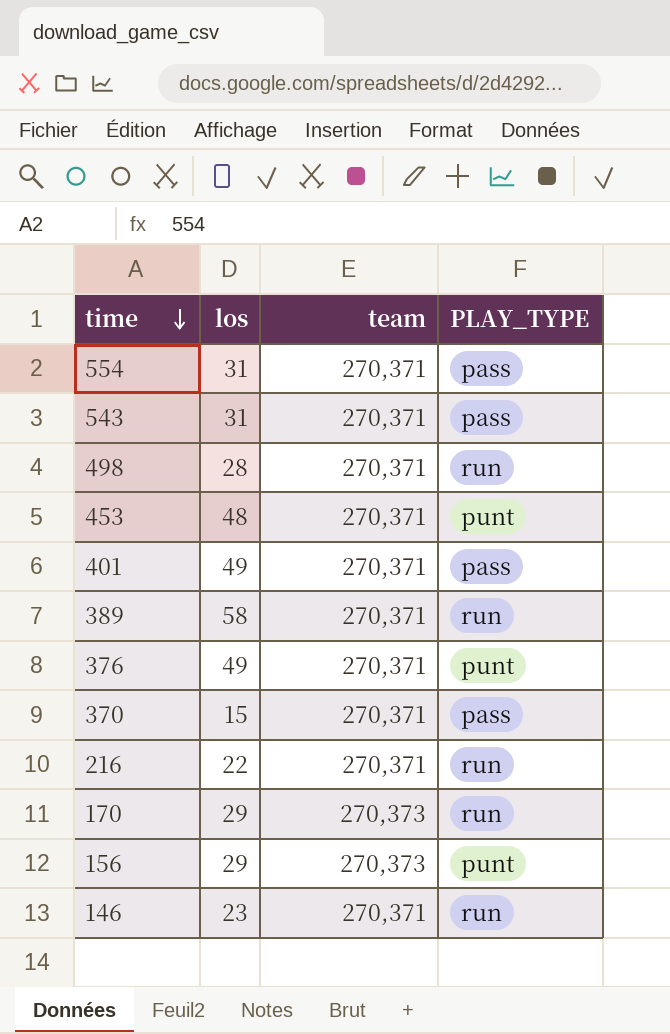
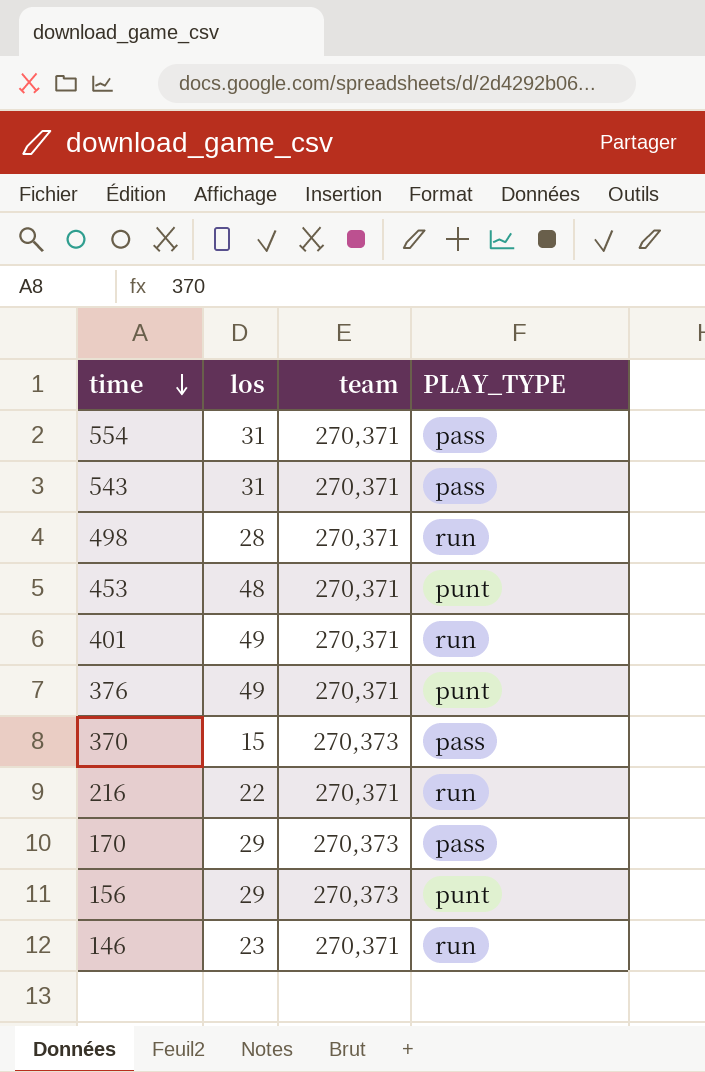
row 389: 58 | 270,371 | run -> none
401 | PLAY_TYPE: pass -> run
370 | team: 270,371 -> 270,373
170 | PLAY_TYPE: run -> pass

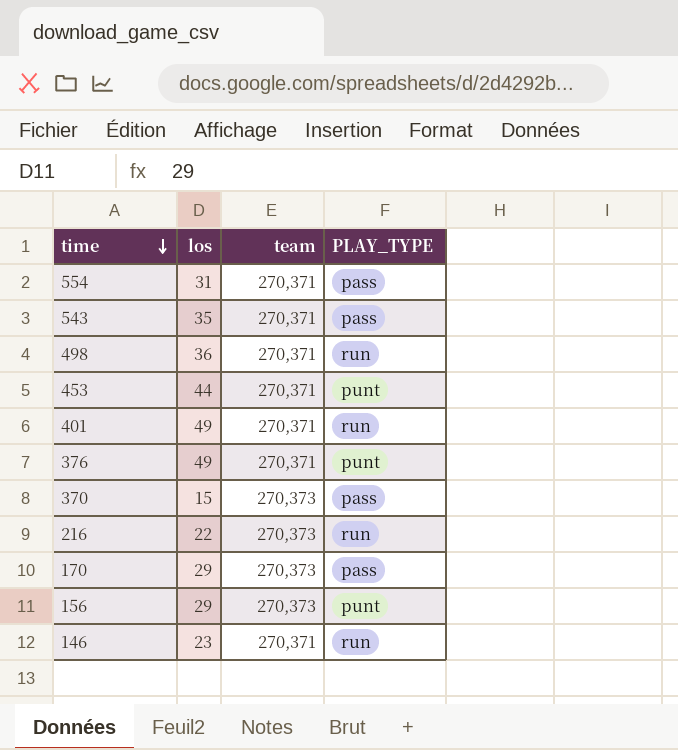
543 | los: 31 -> 35
498 | los: 28 -> 36
453 | los: 48 -> 44
216 | team: 270,371 -> 270,373

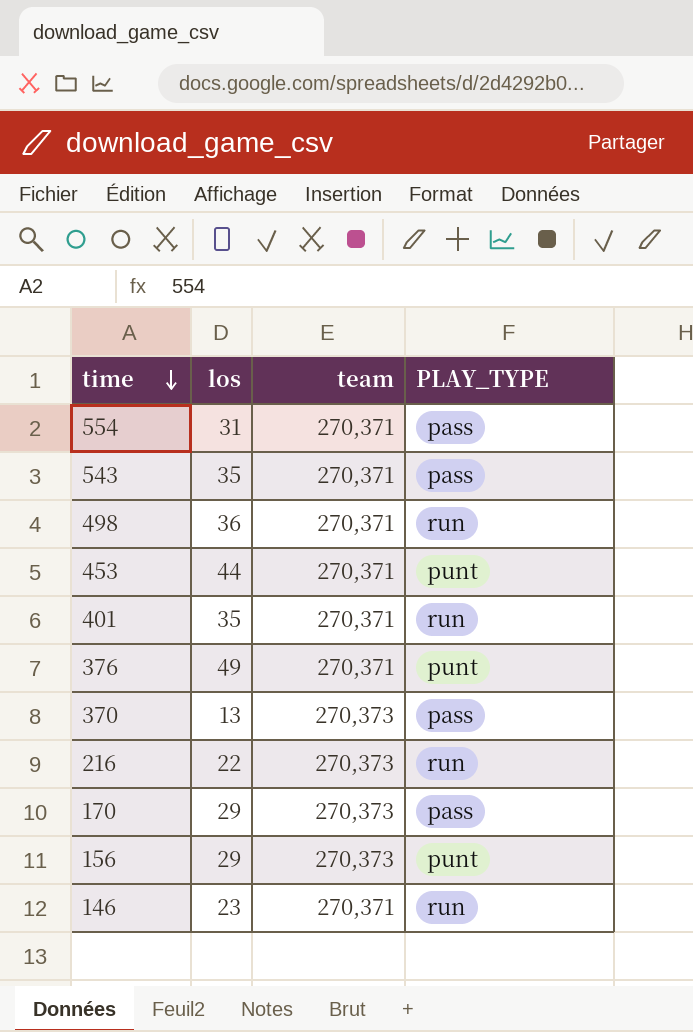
401 | los: 49 -> 35
370 | los: 15 -> 13

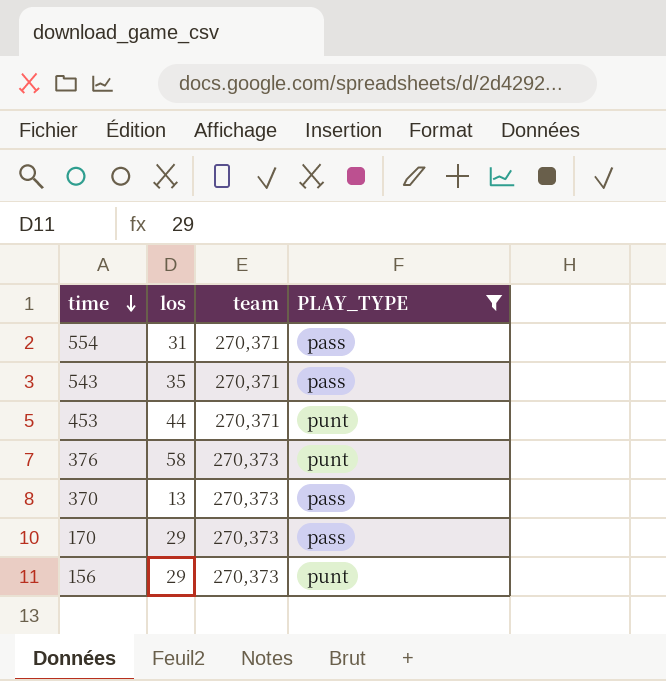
filter: none -> PLAY_TYPE != run
376 | los: 49 -> 58
376 | team: 270,371 -> 270,373

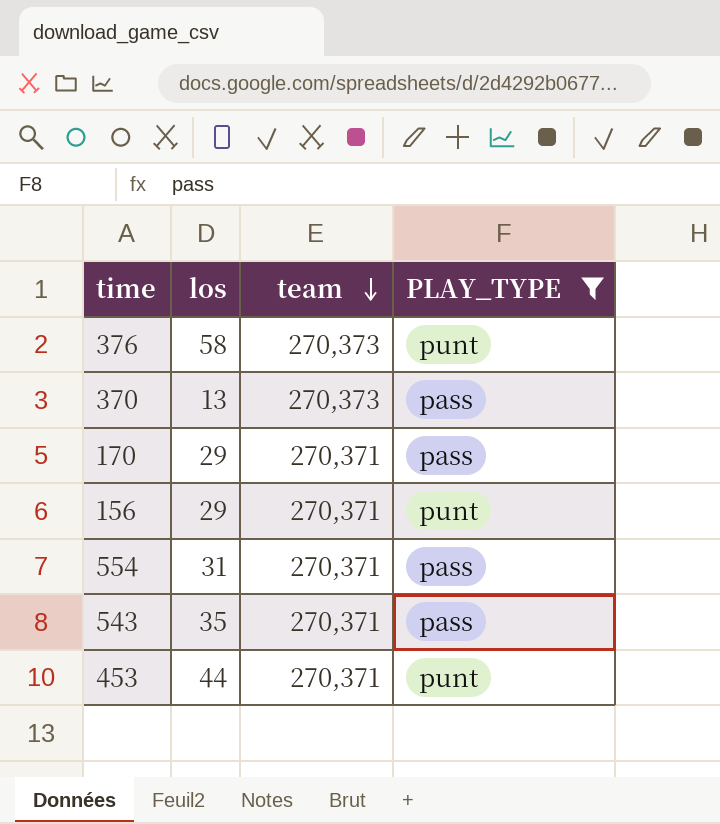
row order: time descending -> team descending
170 | team: 270,373 -> 270,371
156 | team: 270,373 -> 270,371

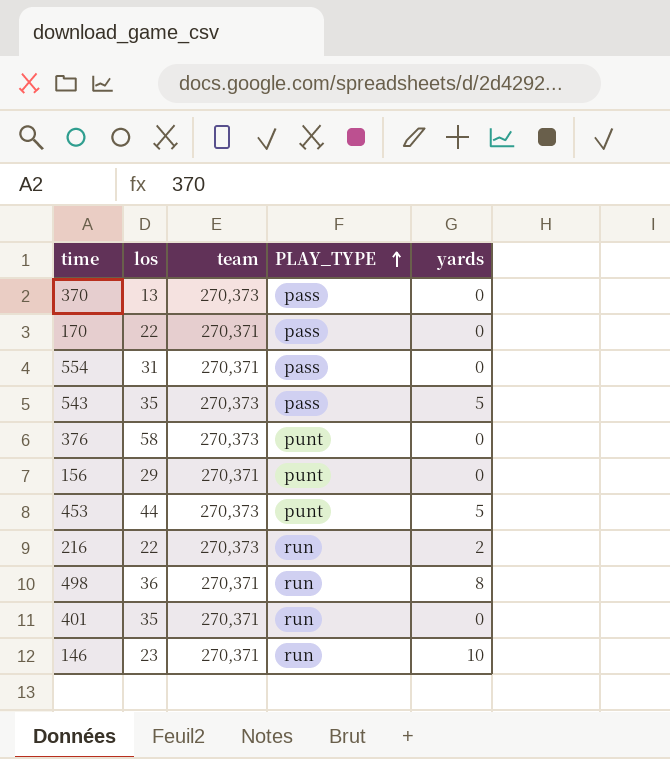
filter: PLAY_TYPE != run -> none
row order: team descending -> PLAY_TYPE ascending
column yards | position: none -> 5
170 | los: 29 -> 22
543 | team: 270,371 -> 270,373
453 | team: 270,371 -> 270,373

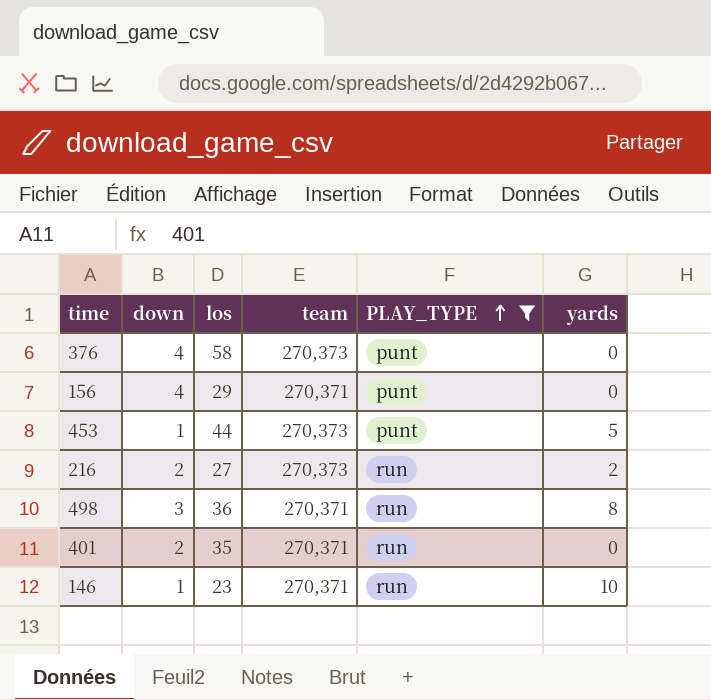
filter: none -> PLAY_TYPE != pass
column down | position: none -> 2
216 | los: 22 -> 27

